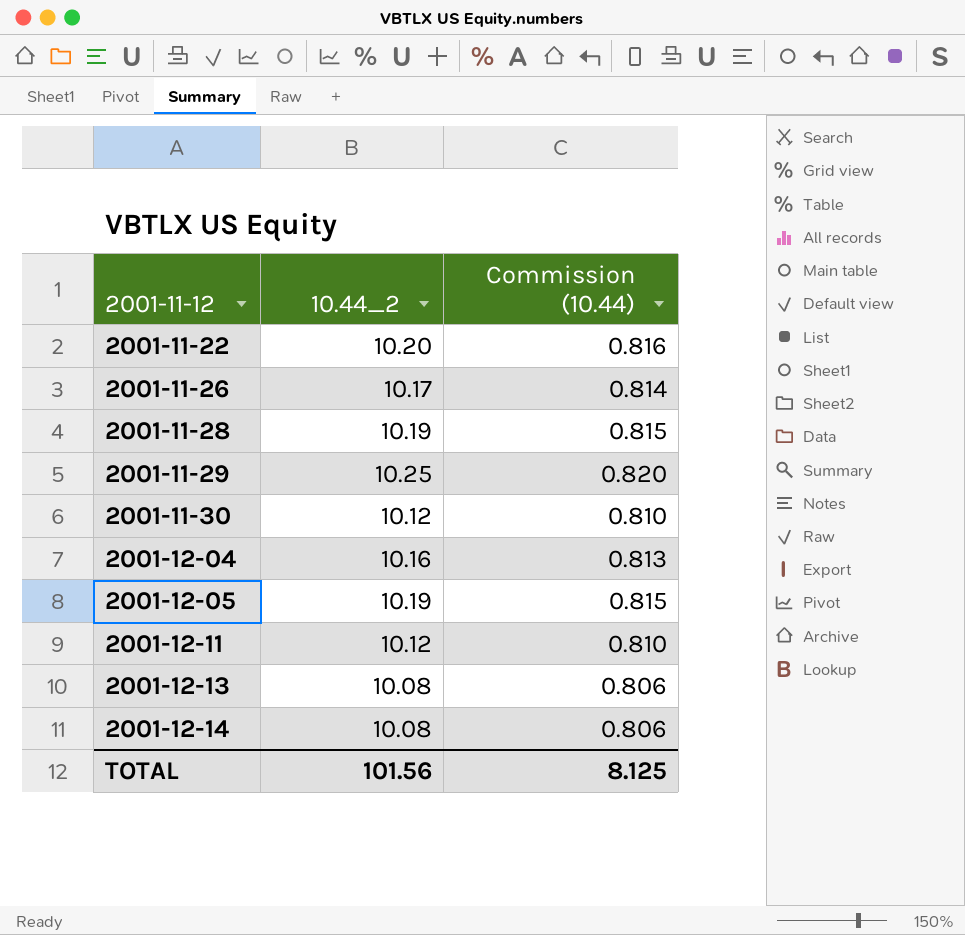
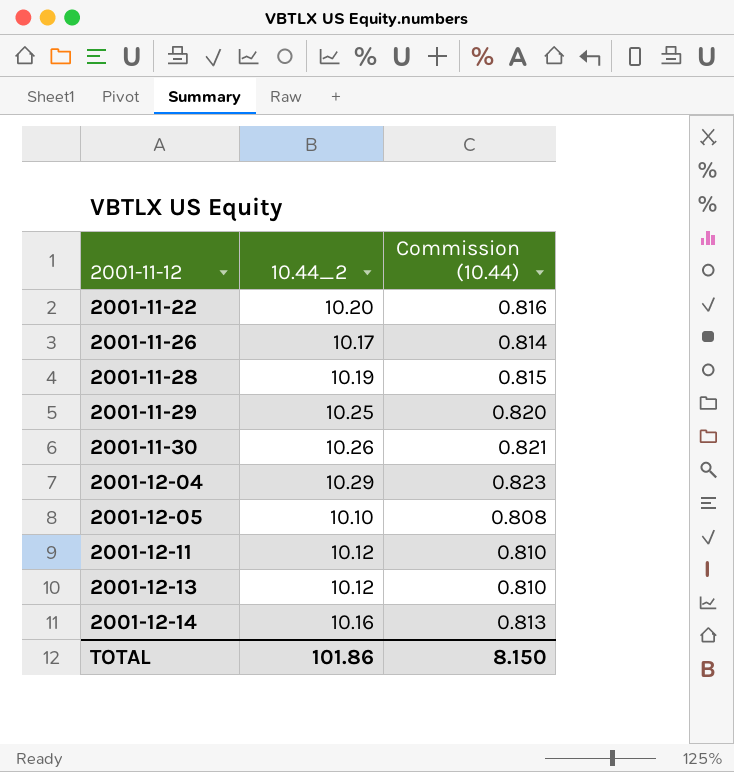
2001-11-30 | 10.44_2: 10.12 -> 10.26
2001-11-30 | Commission (10.44): 0.810 -> 0.821
2001-12-04 | 10.44_2: 10.16 -> 10.29
2001-12-04 | Commission (10.44): 0.813 -> 0.823
2001-12-05 | 10.44_2: 10.19 -> 10.10
2001-12-05 | Commission (10.44): 0.815 -> 0.808
2001-12-13 | 10.44_2: 10.08 -> 10.12
2001-12-13 | Commission (10.44): 0.806 -> 0.810
2001-12-14 | 10.44_2: 10.08 -> 10.16
2001-12-14 | Commission (10.44): 0.806 -> 0.813
TOTAL | 10.44_2: 101.56 -> 101.86
TOTAL | Commission (10.44): 8.125 -> 8.150

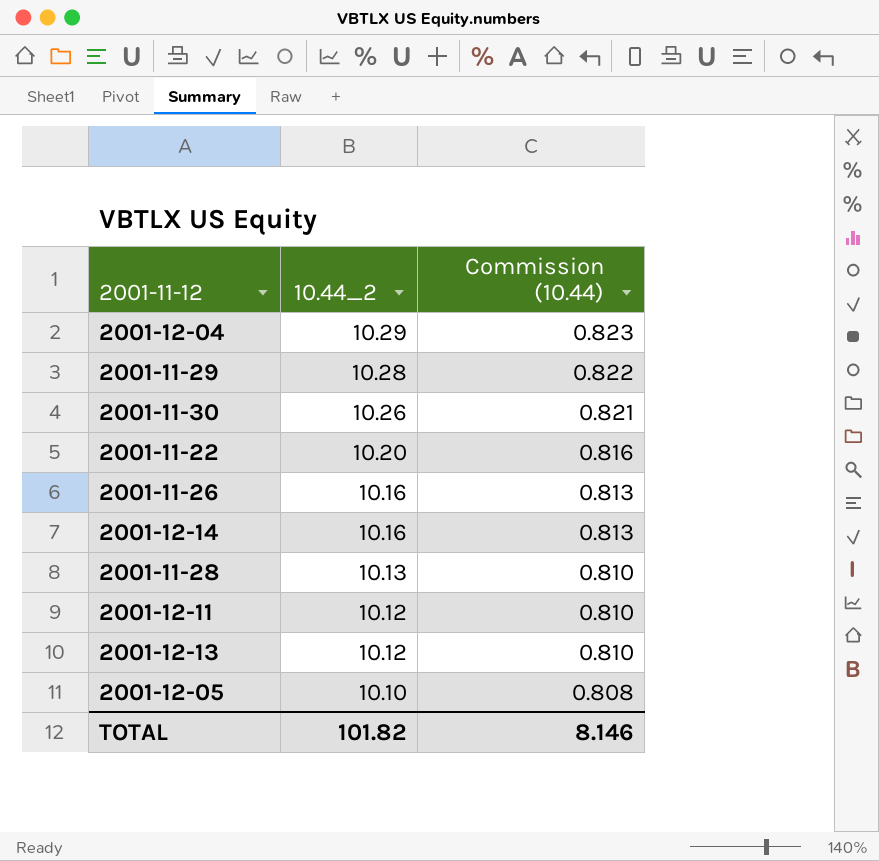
row order: 2001-11-12 ascending -> 10.44_2 descending
2001-11-29 | 10.44_2: 10.25 -> 10.28
2001-11-29 | Commission (10.44): 0.820 -> 0.822
2001-11-26 | 10.44_2: 10.17 -> 10.16
2001-11-26 | Commission (10.44): 0.814 -> 0.813
2001-11-28 | 10.44_2: 10.19 -> 10.13
2001-11-28 | Commission (10.44): 0.815 -> 0.810
TOTAL | 10.44_2: 101.86 -> 101.82
TOTAL | Commission (10.44): 8.150 -> 8.146

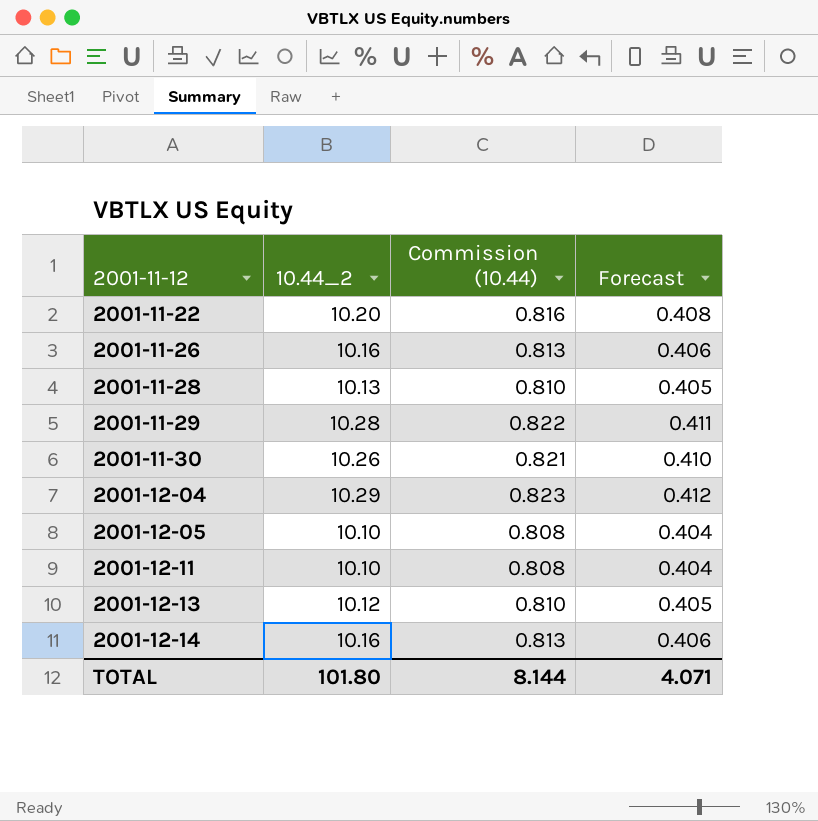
row order: 10.44_2 descending -> 2001-11-12 ascending
column Forecast | formula: none -> [10.44_2] * 0.04
2001-12-11 | 10.44_2: 10.12 -> 10.10
2001-12-11 | Commission (10.44): 0.810 -> 0.808
TOTAL | 10.44_2: 101.82 -> 101.80
TOTAL | Commission (10.44): 8.146 -> 8.144

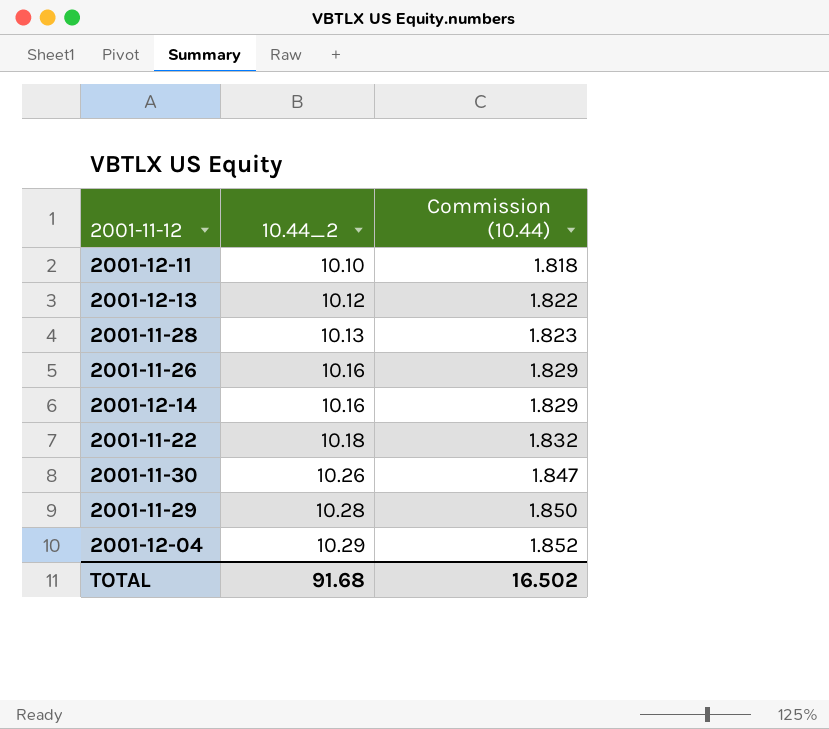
row order: 2001-11-12 ascending -> 10.44_2 ascending
column Forecast | formula: [10.44_2] * 0.04 -> none
column Commission (10.44) | formula: [10.44_2] * 0.08 -> [10.44_2] * 0.18
row 2001-12-05: 10.10 | 0.808 | 0.404 -> none
2001-11-22 | 10.44_2: 10.20 -> 10.18
TOTAL | 10.44_2: 101.80 -> 91.68
TOTAL | Commission (10.44): 8.144 -> 16.502

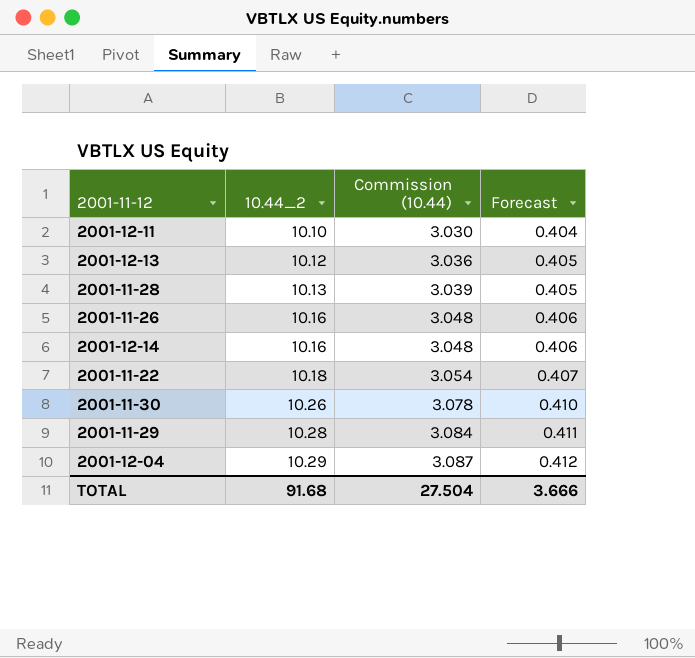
column Commission (10.44) | formula: [10.44_2] * 0.18 -> [10.44_2] * 0.3
column Forecast | formula: none -> [10.44_2] * 0.04
TOTAL | Commission (10.44): 16.502 -> 27.504

